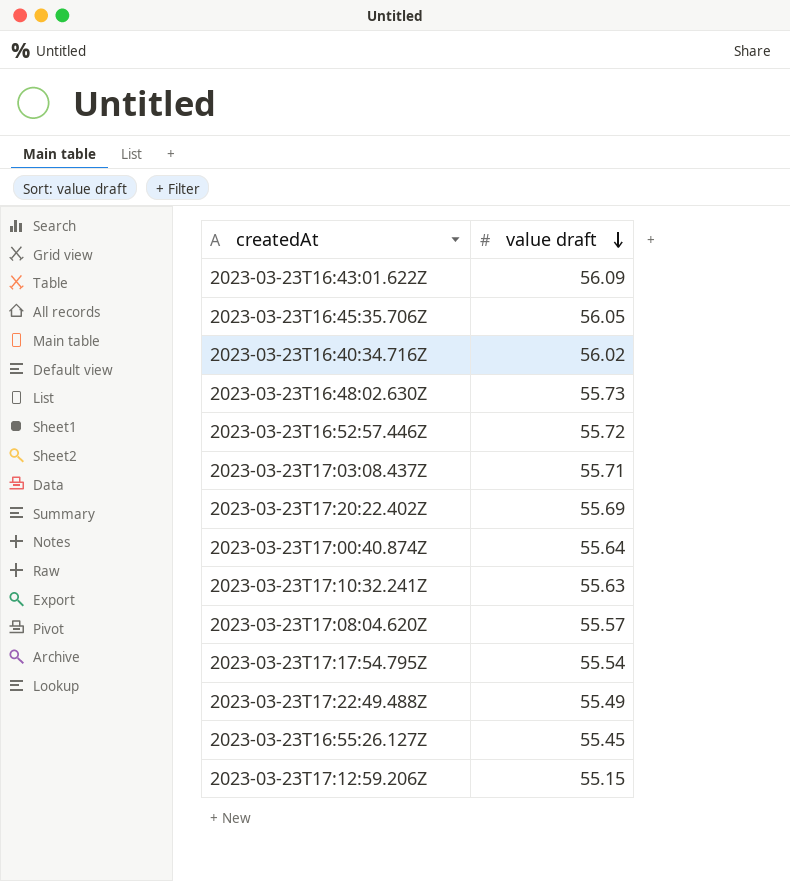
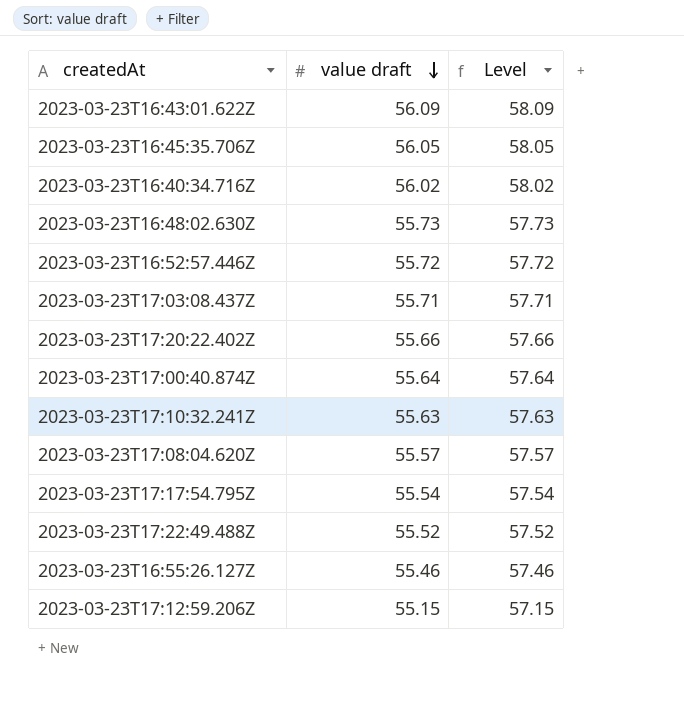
column Level | formula: none -> [value draft] + 2
2023-03-23T17:20:22.402Z | value draft: 55.69 -> 55.66
2023-03-23T17:22:49.488Z | value draft: 55.49 -> 55.52
2023-03-23T16:55:26.127Z | value draft: 55.45 -> 55.46

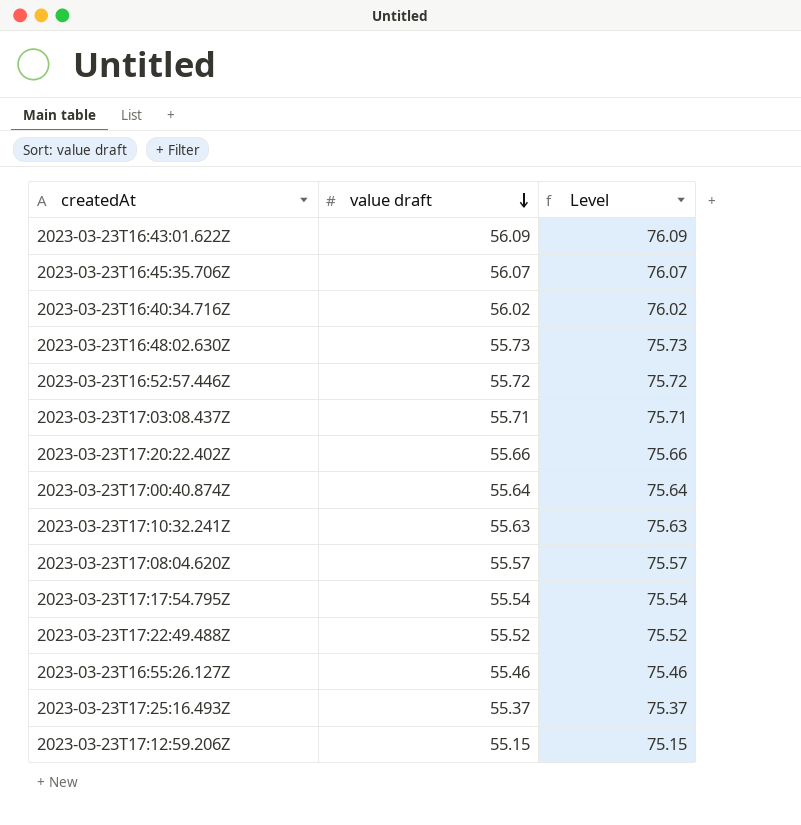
column Level | formula: [value draft] + 2 -> [value draft] + 20
2023-03-23T16:45:35.706Z | value draft: 56.05 -> 56.07
row 2023-03-23T17:25:16.493Z: none -> 55.37 | 75.37

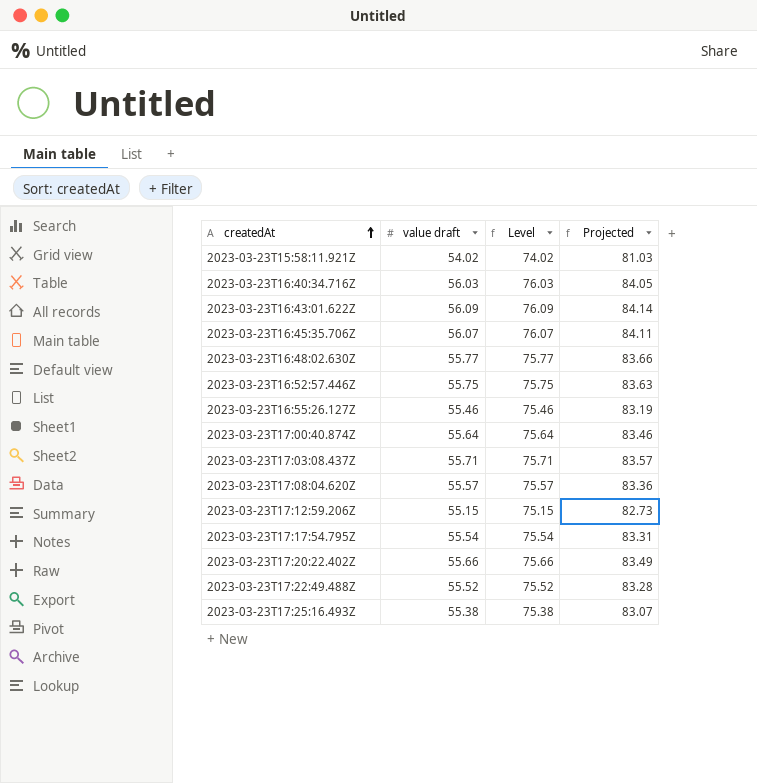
row order: value draft descending -> createdAt ascending
column Projected | formula: none -> [value draft] * 1.5
row 2023-03-23T17:10:32.241Z: 55.63 | 75.63 -> none
row 2023-03-23T15:58:11.921Z: none -> 54.02 | 74.02 | 81.03
2023-03-23T16:40:34.716Z | value draft: 56.02 -> 56.03
2023-03-23T16:40:34.716Z | Level: 76.02 -> 76.03
2023-03-23T16:48:02.630Z | value draft: 55.73 -> 55.77
2023-03-23T16:48:02.630Z | Level: 75.73 -> 75.77
2023-03-23T16:52:57.446Z | value draft: 55.72 -> 55.75
2023-03-23T16:52:57.446Z | Level: 75.72 -> 75.75
2023-03-23T17:25:16.493Z | value draft: 55.37 -> 55.38
2023-03-23T17:25:16.493Z | Level: 75.37 -> 75.38

